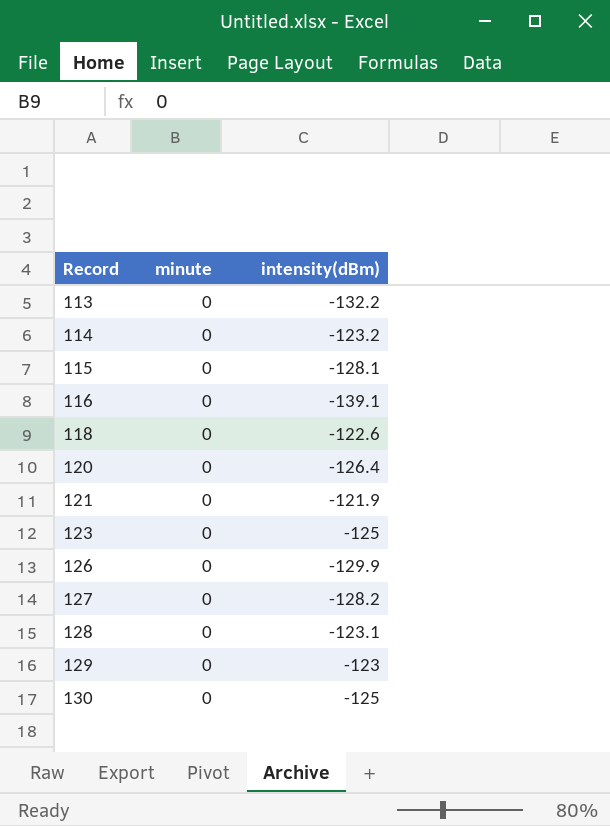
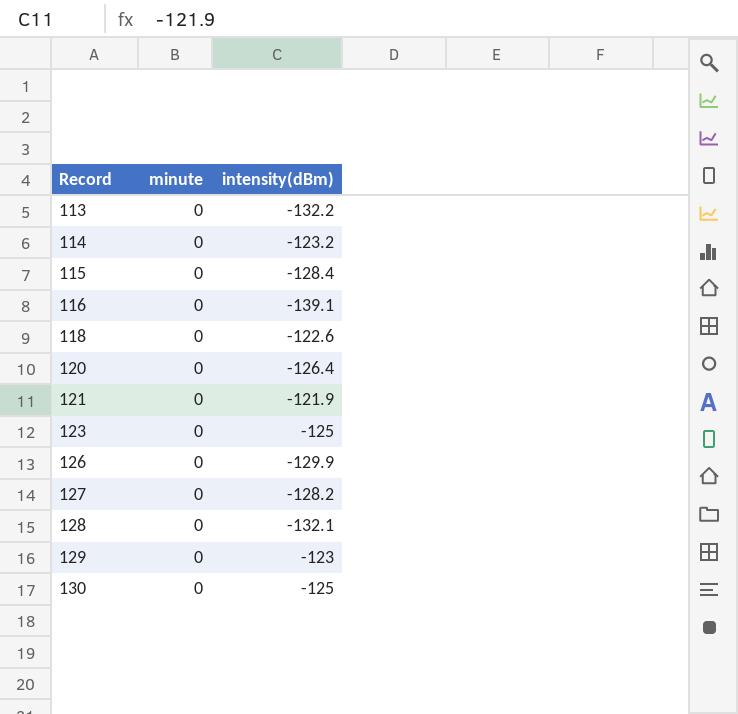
115 | intensity(dBm): -128.1 -> -128.4
128 | intensity(dBm): -123.1 -> -132.1

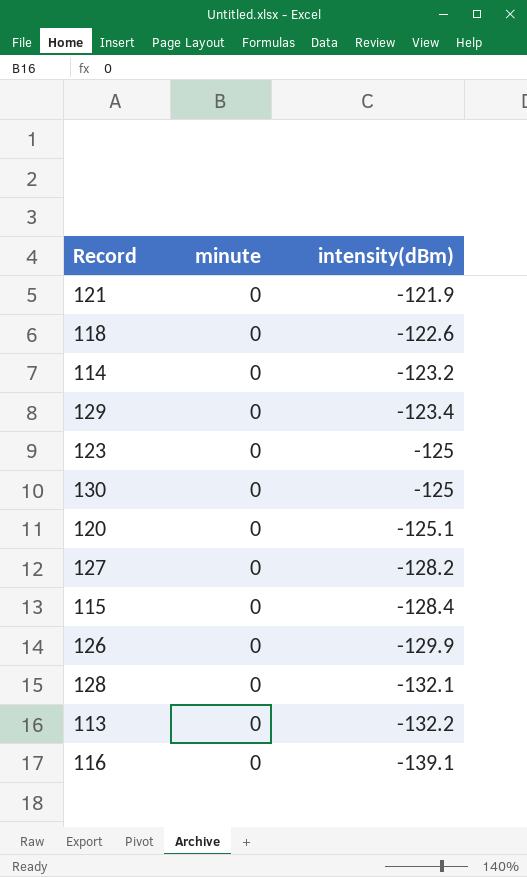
row order: Record ascending -> intensity(dBm) descending
129 | intensity(dBm): -123 -> -123.4
120 | intensity(dBm): -126.4 -> -125.1

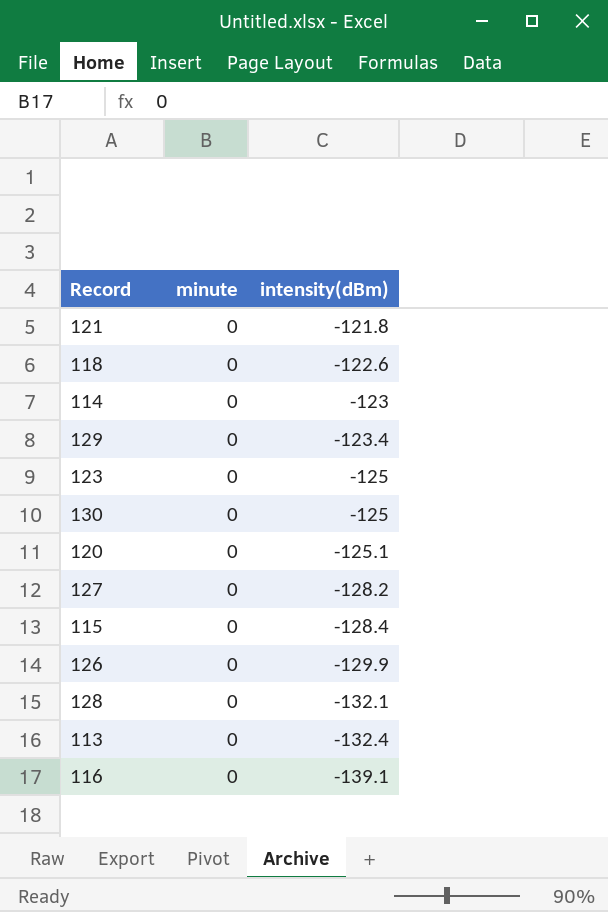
121 | intensity(dBm): -121.9 -> -121.8
114 | intensity(dBm): -123.2 -> -123
113 | intensity(dBm): -132.2 -> -132.4

